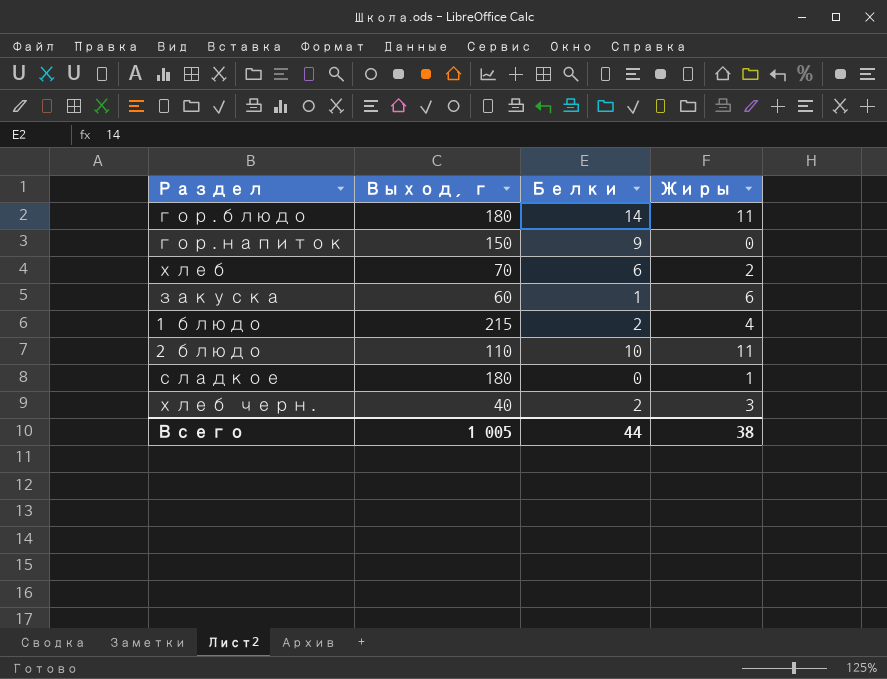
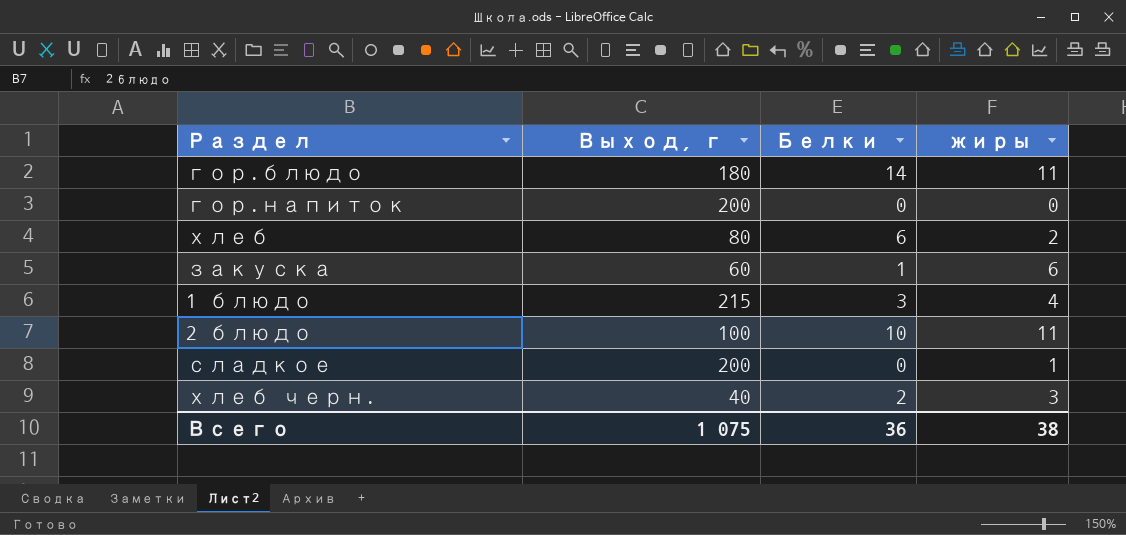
column name: Жиры -> жиры
гор.напиток | Выход, г: 150 -> 200
гор.напиток | Белки: 9 -> 0
хлеб | Выход, г: 70 -> 80
1 блюдо | Белки: 2 -> 3
2 блюдо | Выход, г: 110 -> 100
сладкое | Выход, г: 180 -> 200
Всего | Выход, г: 1 005 -> 1 075
Всего | Белки: 44 -> 36

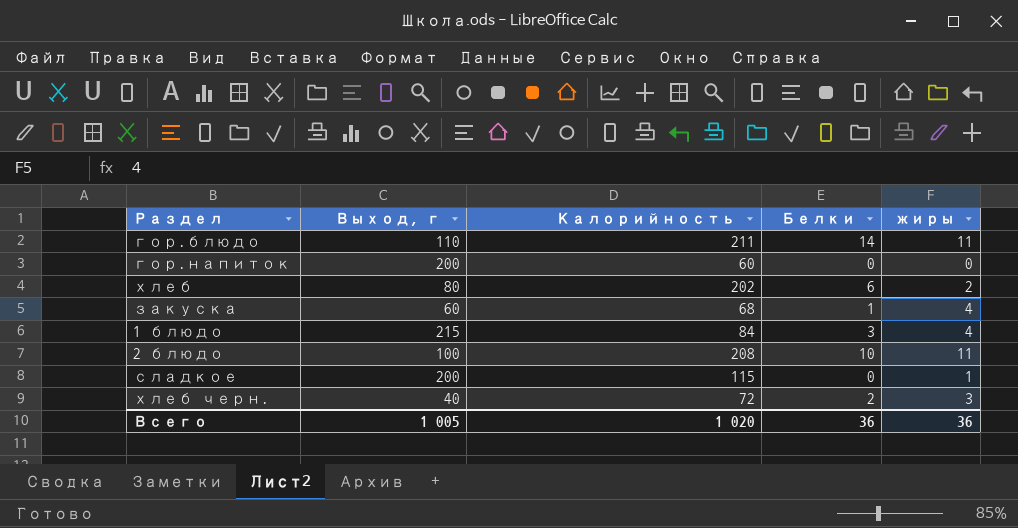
column Калорийность | position: none -> 3
гор.блюдо | Выход, г: 180 -> 110
закуска | жиры: 6 -> 4
Всего | Выход, г: 1 075 -> 1 005
Всего | жиры: 38 -> 36

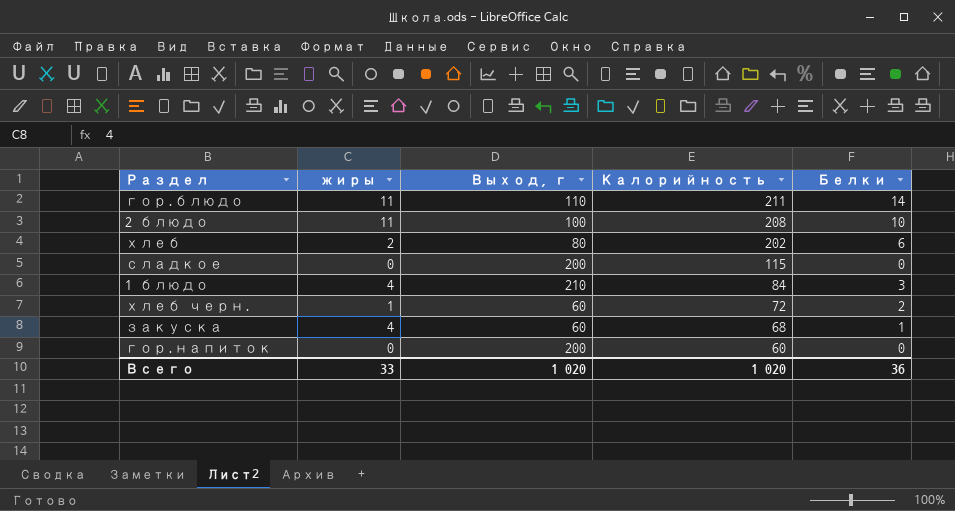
row order: none -> Калорийность descending
column жиры | position: 5 -> 2
сладкое | жиры: 1 -> 0
1 блюдо | Выход, г: 215 -> 210
хлеб черн. | жиры: 3 -> 1
хлеб черн. | Выход, г: 40 -> 60
Всего | жиры: 36 -> 33
Всего | Выход, г: 1 005 -> 1 020

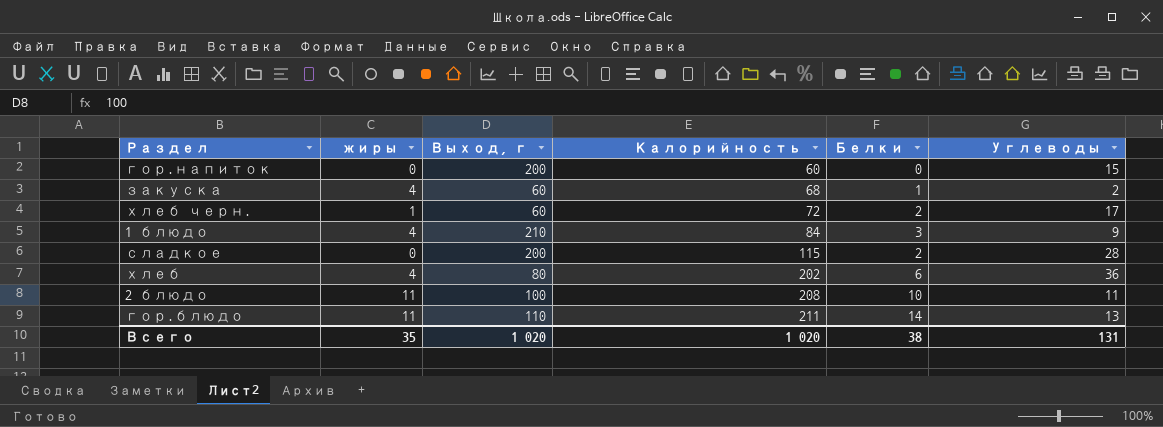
row order: Калорийность descending -> Калорийность ascending
column Углеводы | position: none -> 6
сладкое | Белки: 0 -> 2
хлеб | жиры: 2 -> 4
Всего | жиры: 33 -> 35
Всего | Белки: 36 -> 38

